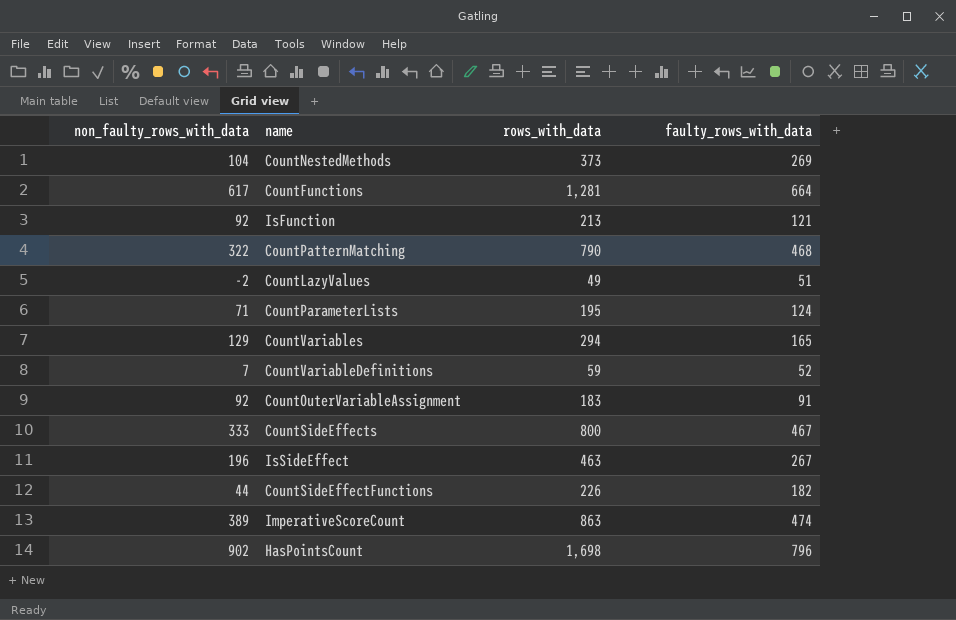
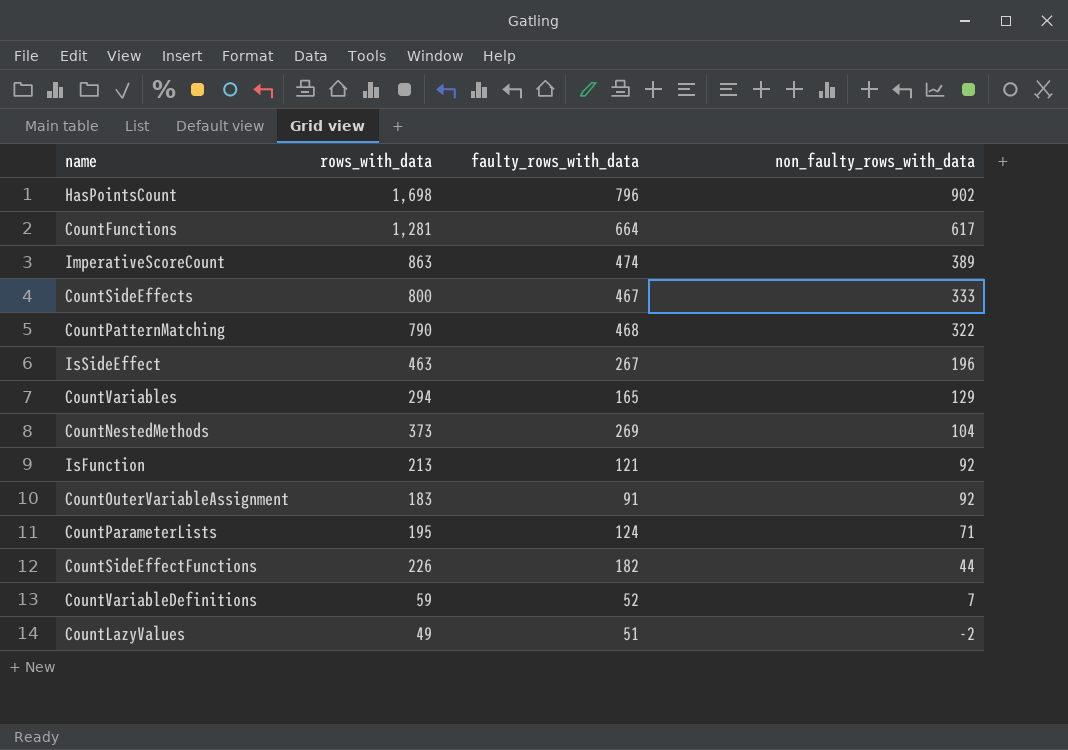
row order: none -> non_faulty_rows_with_data descending
column non_faulty_rows_with_data | position: 1 -> 4

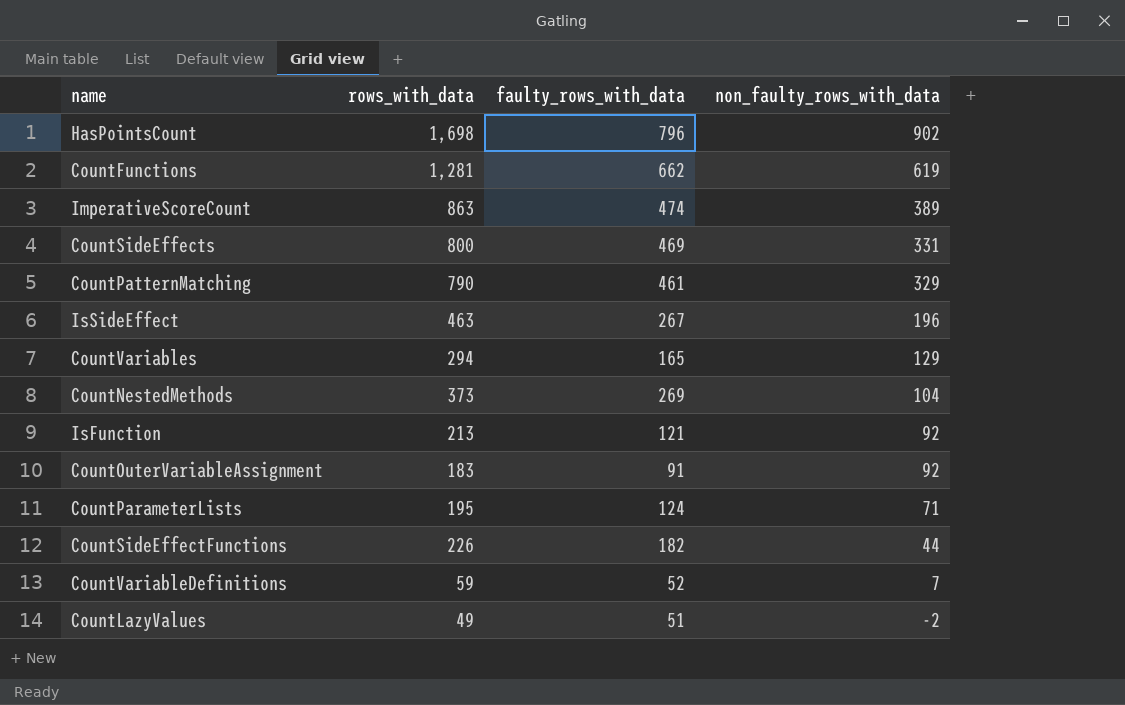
CountFunctions | faulty_rows_with_data: 664 -> 662
CountFunctions | non_faulty_rows_with_data: 617 -> 619
CountSideEffects | faulty_rows_with_data: 467 -> 469
CountSideEffects | non_faulty_rows_with_data: 333 -> 331
CountPatternMatching | faulty_rows_with_data: 468 -> 461
CountPatternMatching | non_faulty_rows_with_data: 322 -> 329

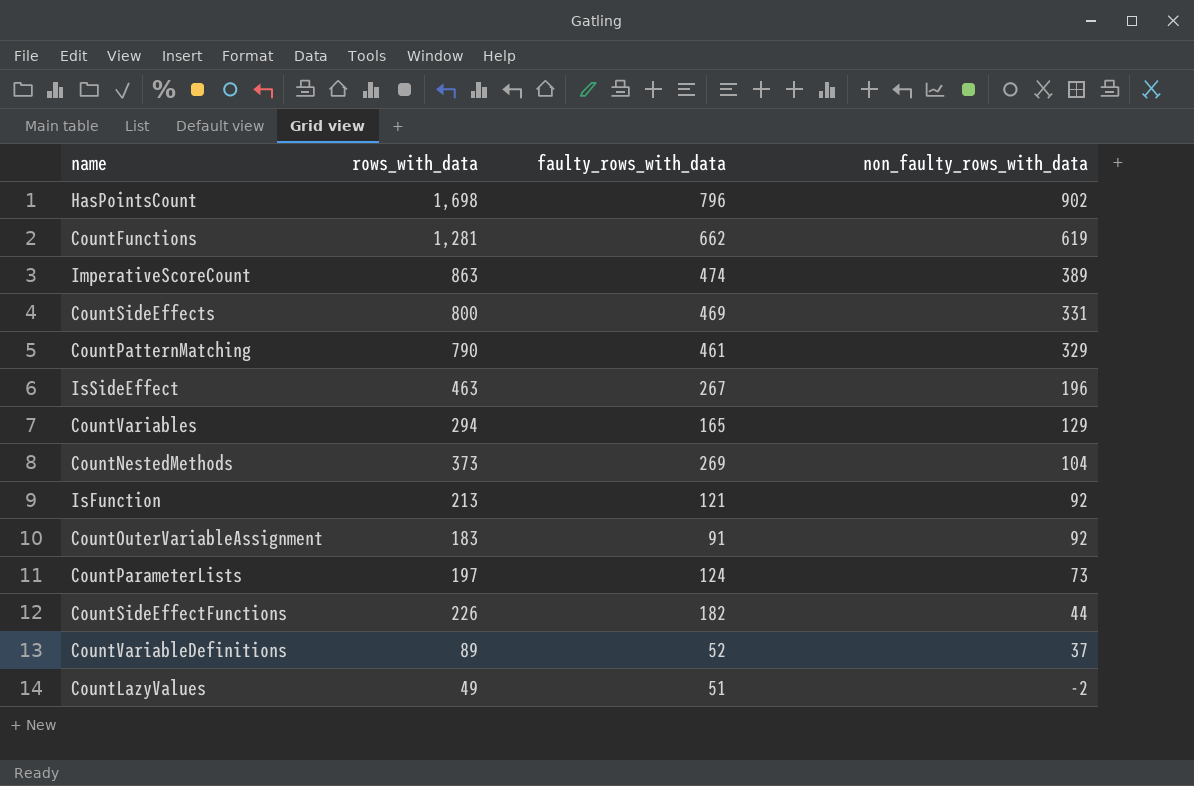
CountParameterLists | rows_with_data: 195 -> 197
CountParameterLists | non_faulty_rows_with_data: 71 -> 73
CountVariableDefinitions | rows_with_data: 59 -> 89
CountVariableDefinitions | non_faulty_rows_with_data: 7 -> 37

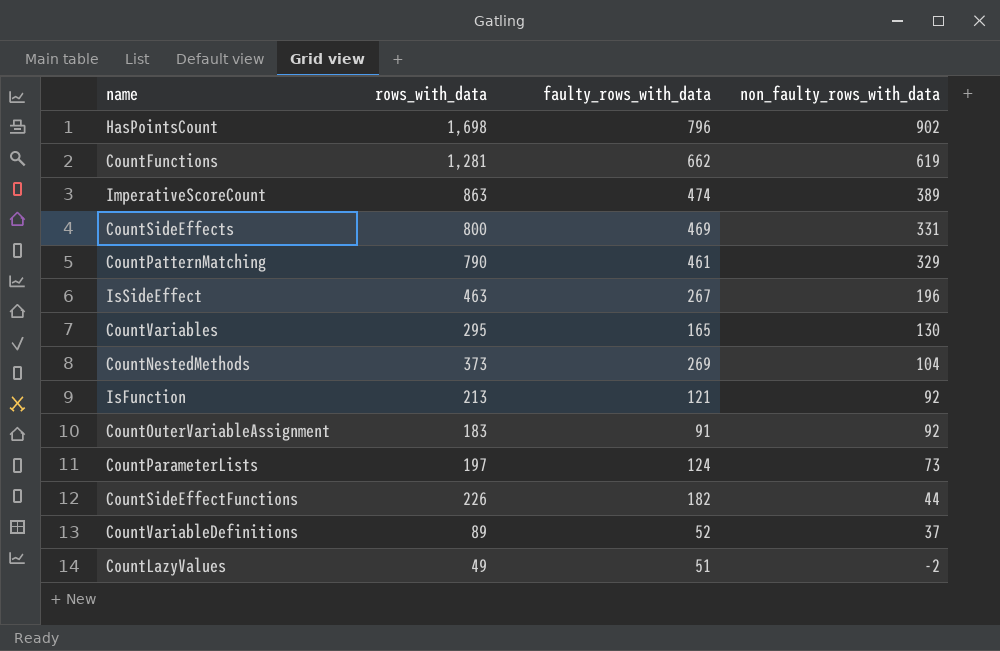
CountVariables | rows_with_data: 294 -> 295
CountVariables | non_faulty_rows_with_data: 129 -> 130

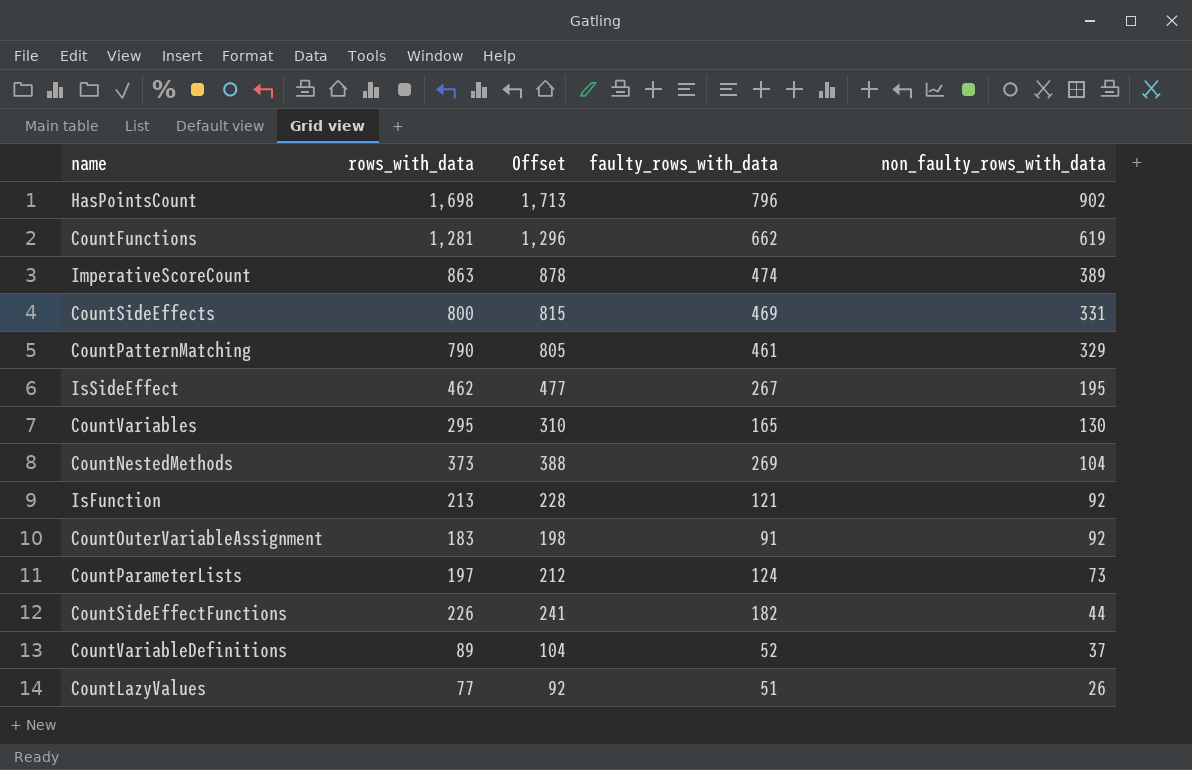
column Offset | formula: none -> [rows_with_data] + 15
IsSideEffect | rows_with_data: 463 -> 462
IsSideEffect | non_faulty_rows_with_data: 196 -> 195
CountLazyValues | rows_with_data: 49 -> 77
CountLazyValues | non_faulty_rows_with_data: -2 -> 26

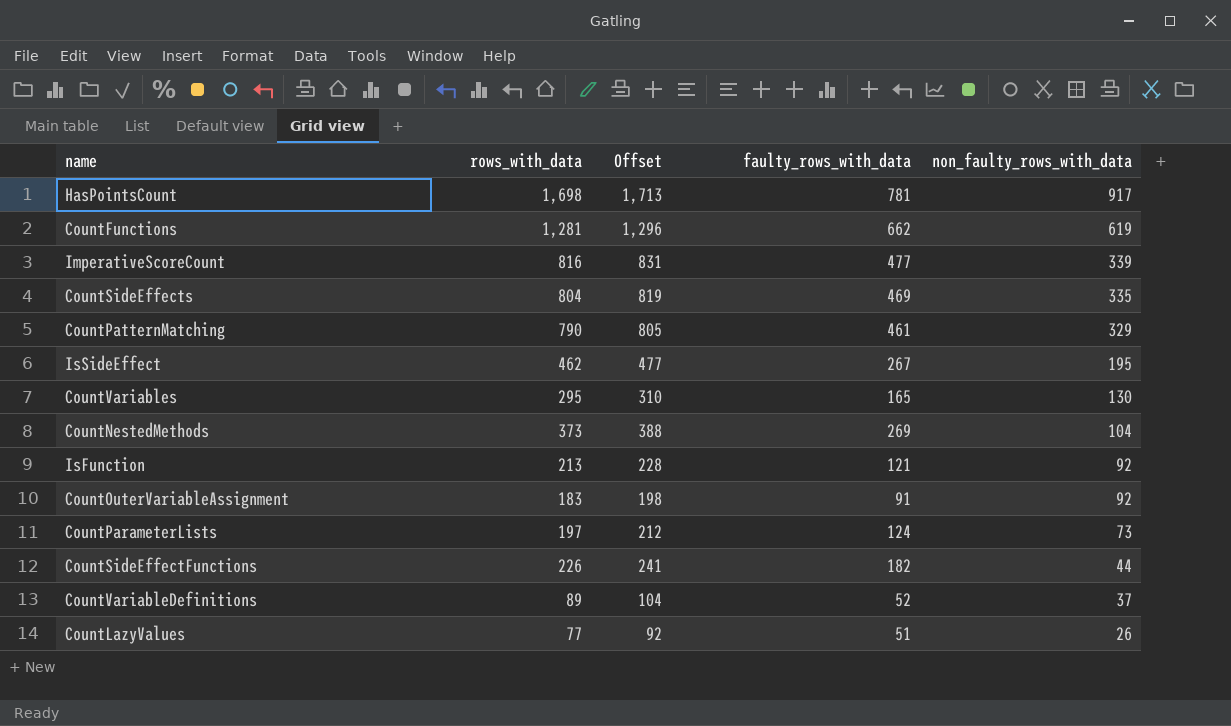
HasPointsCount | faulty_rows_with_data: 796 -> 781
HasPointsCount | non_faulty_rows_with_data: 902 -> 917
ImperativeScoreCount | rows_with_data: 863 -> 816
ImperativeScoreCount | Offset: 878 -> 831
ImperativeScoreCount | faulty_rows_with_data: 474 -> 477
ImperativeScoreCount | non_faulty_rows_with_data: 389 -> 339
CountSideEffects | rows_with_data: 800 -> 804
CountSideEffects | Offset: 815 -> 819
CountSideEffects | non_faulty_rows_with_data: 331 -> 335

